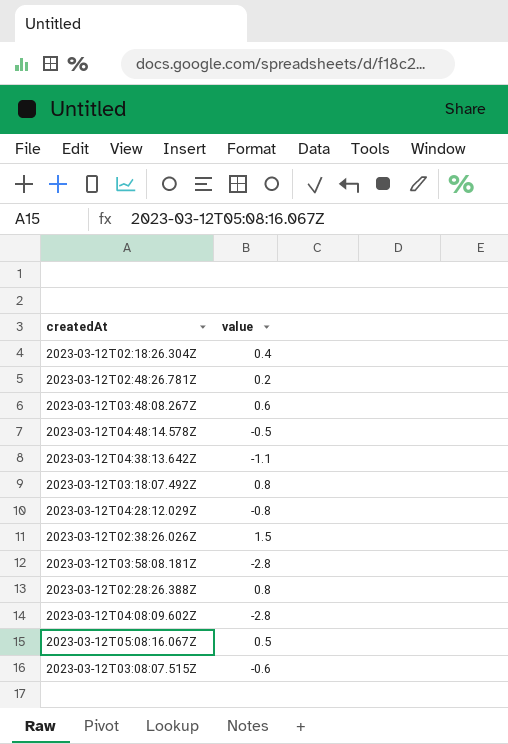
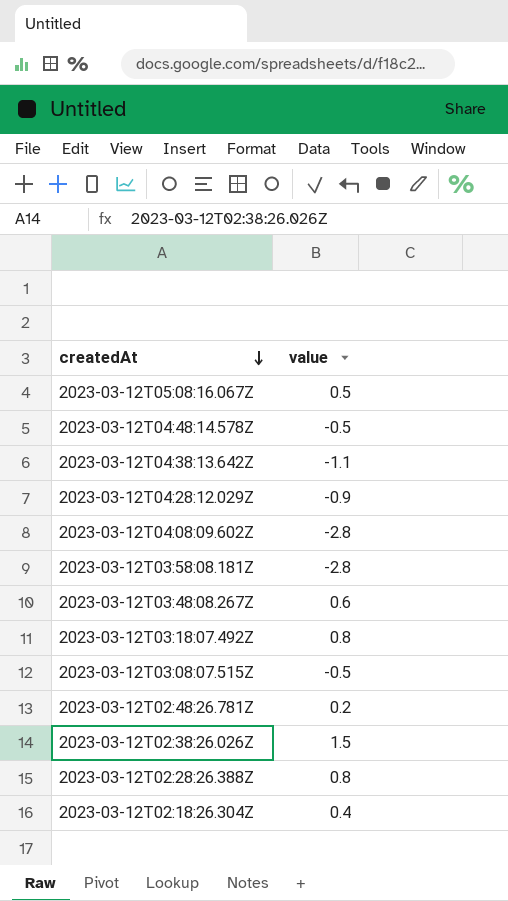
row order: none -> createdAt descending
2023-03-12T04:28:12.029Z | value: -0.8 -> -0.9
2023-03-12T03:08:07.515Z | value: -0.6 -> -0.5

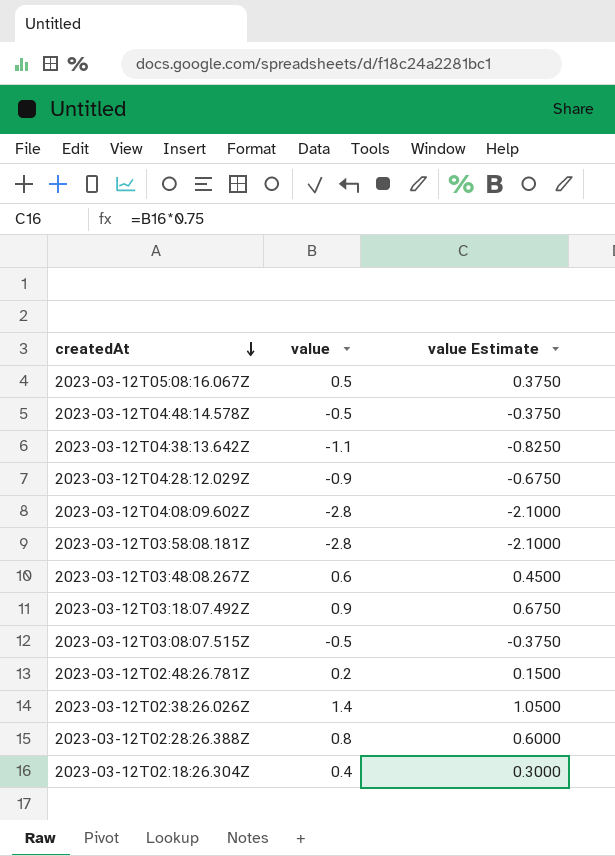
column value Estimate | formula: none -> [value] * 0.75
2023-03-12T03:18:07.492Z | value: 0.8 -> 0.9
2023-03-12T02:38:26.026Z | value: 1.5 -> 1.4

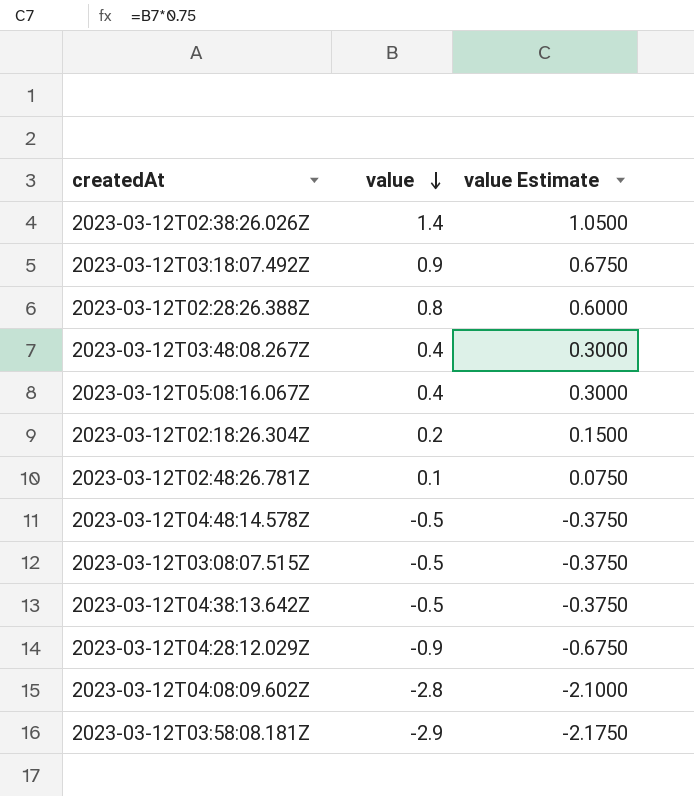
row order: createdAt descending -> value descending
2023-03-12T03:48:08.267Z | value: 0.6 -> 0.4
2023-03-12T03:48:08.267Z | value Estimate: 0.4500 -> 0.3000
2023-03-12T05:08:16.067Z | value: 0.5 -> 0.4
2023-03-12T05:08:16.067Z | value Estimate: 0.3750 -> 0.3000
2023-03-12T02:18:26.304Z | value: 0.4 -> 0.2
2023-03-12T02:18:26.304Z | value Estimate: 0.3000 -> 0.1500
2023-03-12T02:48:26.781Z | value: 0.2 -> 0.1
2023-03-12T02:48:26.781Z | value Estimate: 0.1500 -> 0.0750
2023-03-12T04:38:13.642Z | value: -1.1 -> -0.5
2023-03-12T04:38:13.642Z | value Estimate: -0.8250 -> -0.3750
2023-03-12T03:58:08.181Z | value: -2.8 -> -2.9
2023-03-12T03:58:08.181Z | value Estimate: -2.1000 -> -2.1750

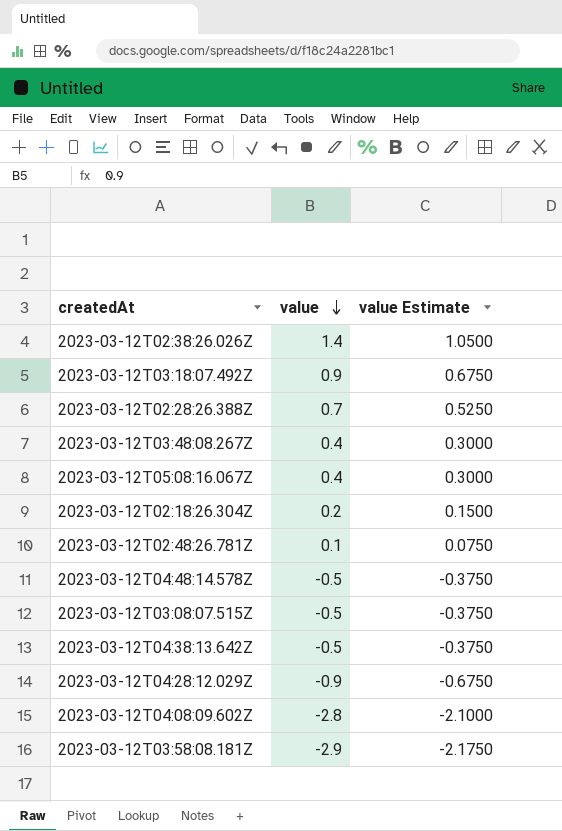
2023-03-12T02:28:26.388Z | value: 0.8 -> 0.7
2023-03-12T02:28:26.388Z | value Estimate: 0.6000 -> 0.5250

